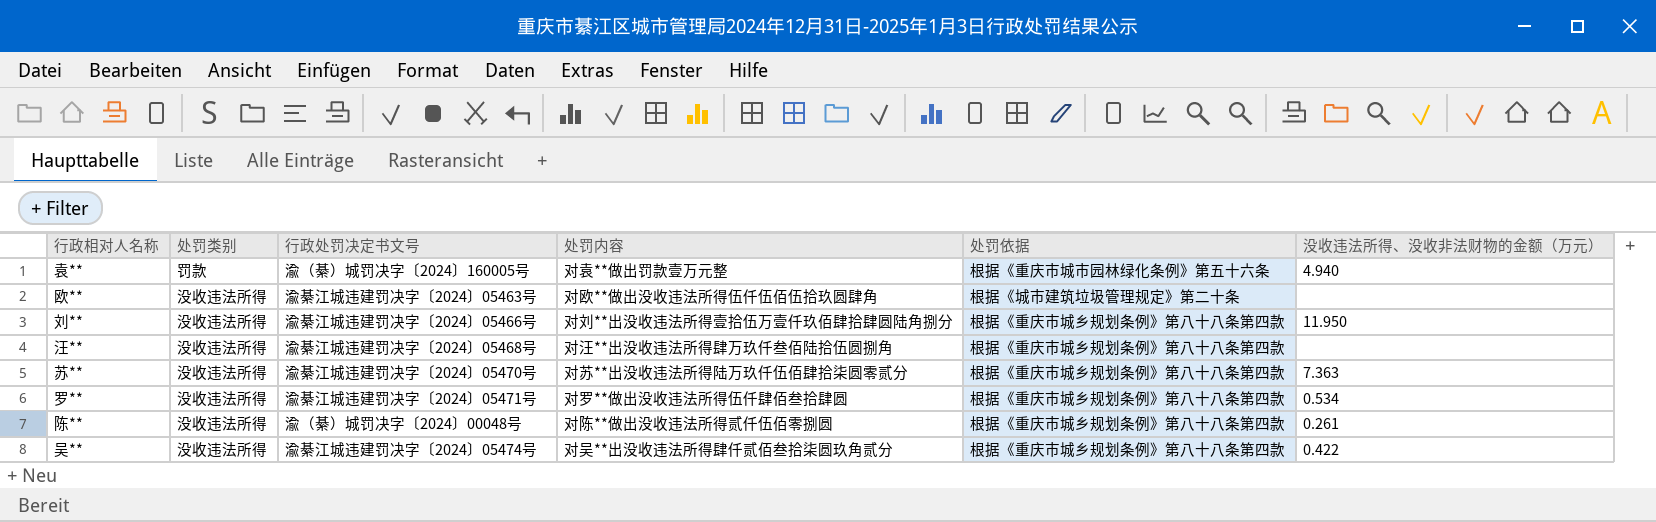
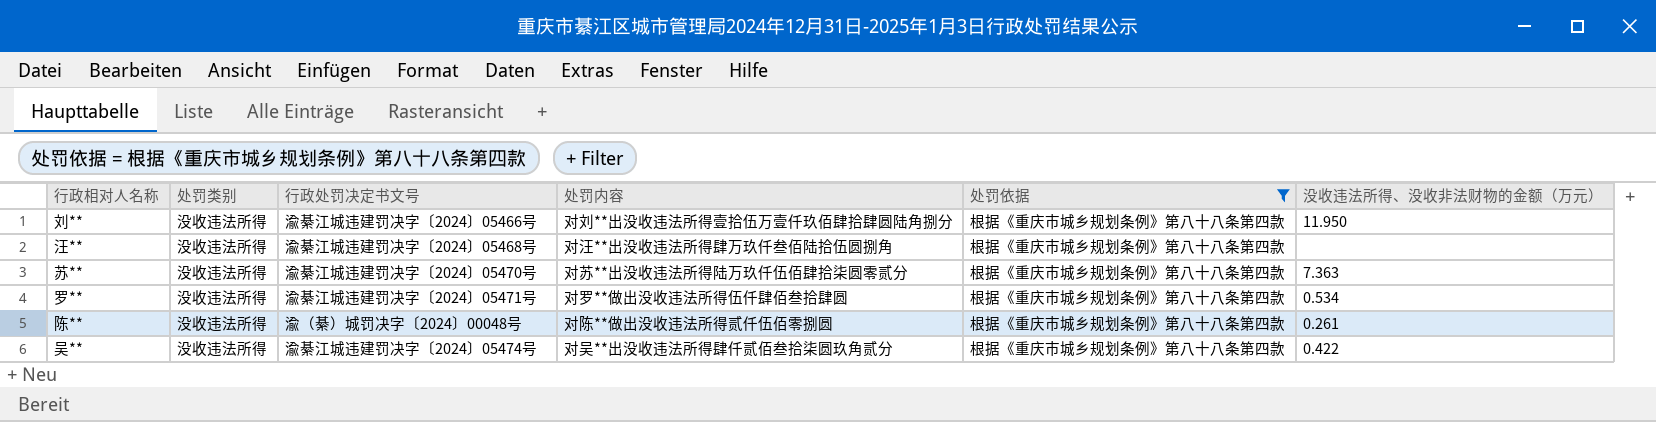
filter: none -> 处罚依据 = 根据《重庆市城乡规划条例》第八十八条第四款

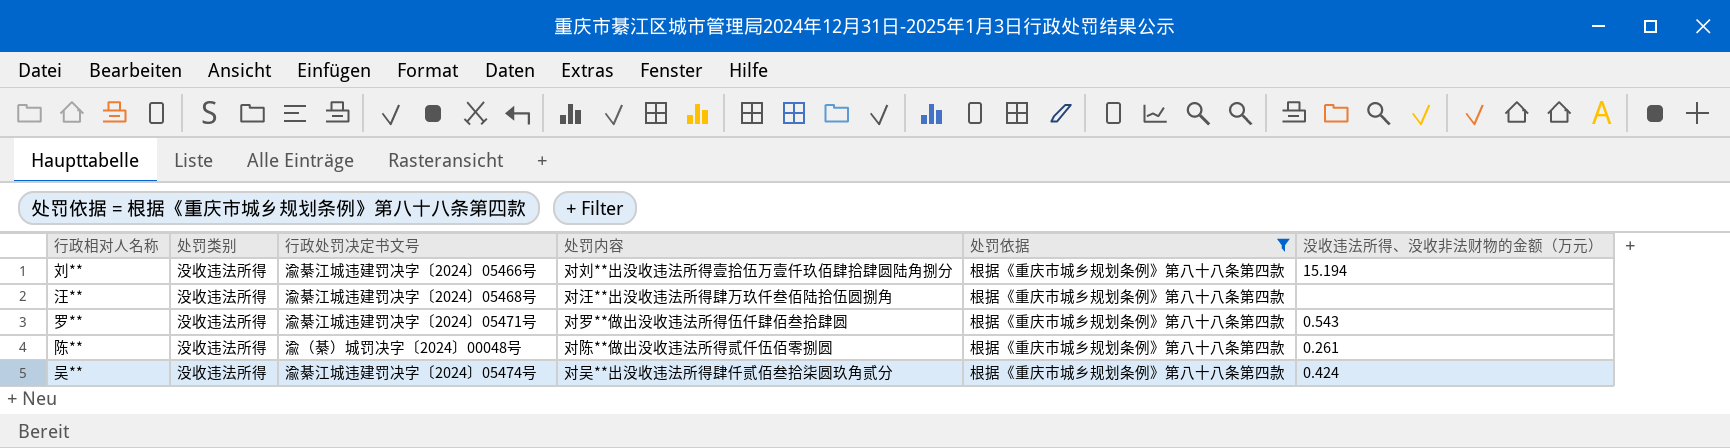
row 苏**: 没收违法所得 | 渝綦江城违建罚决字〔2024〕05470号 | 对苏**出没收违法所得陆万玖仟伍佰肆拾柒圆零贰分 | 根据《重庆市城乡规划条例》第八十八条第四款 | 7.363 -> none
刘** | 没收违法所得、没收非法财物的金额（万元）: 11.950 -> 15.194
罗** | 没收违法所得、没收非法财物的金额（万元）: 0.534 -> 0.543
吴** | 没收违法所得、没收非法财物的金额（万元）: 0.422 -> 0.424

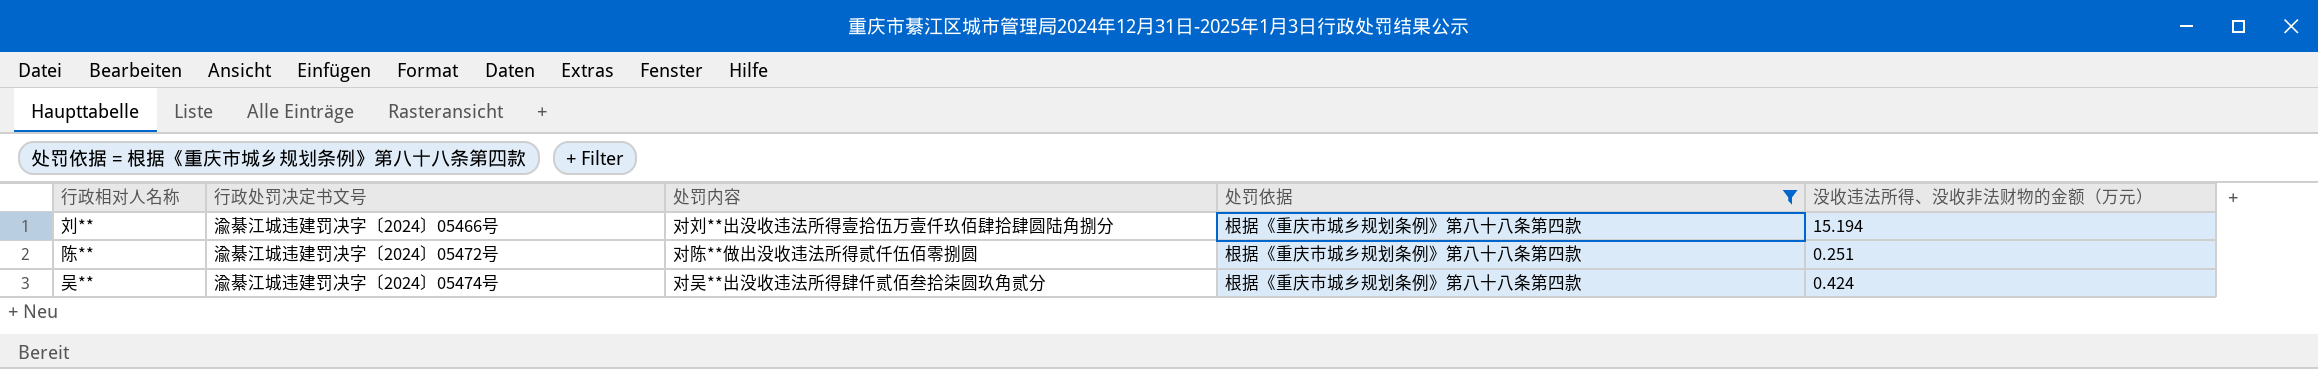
column 处罚类别 | position: 2 -> none
row 汪**: 没收违法所得 | 渝綦江城违建罚决字〔2024〕05468号 | 对汪**出没收违法所得肆万玖仟叁佰陆拾伍圆捌角 | 根据《重庆市城乡规划条例》第八十八条第四款 | none -> none
row 罗**: 没收违法所得 | 渝綦江城违建罚决字〔2024〕05471号 | 对罗**做出没收违法所得伍仟肆佰叁拾肆圆 | 根据《重庆市城乡规划条例》第八十八条第四款 | 0.543 -> none
陈** | 行政处罚决定书文号: 渝（綦）城罚决字〔2024〕00048号 -> 渝綦江城违建罚决字〔2024〕05472号
陈** | 没收违法所得、没收非法财物的金额（万元）: 0.261 -> 0.251

